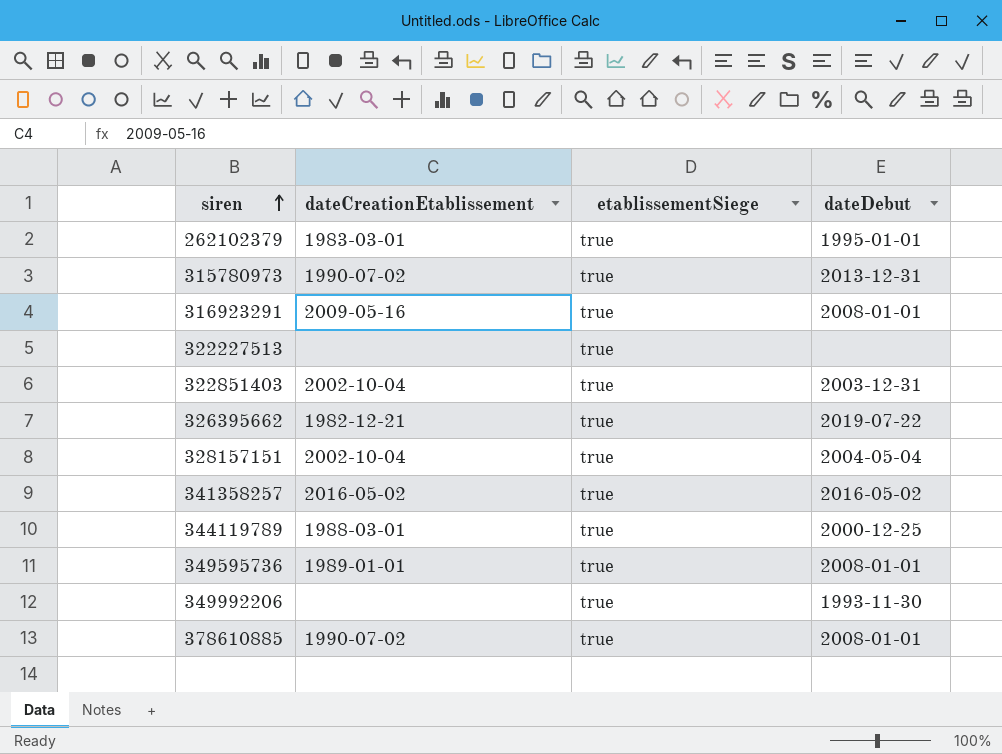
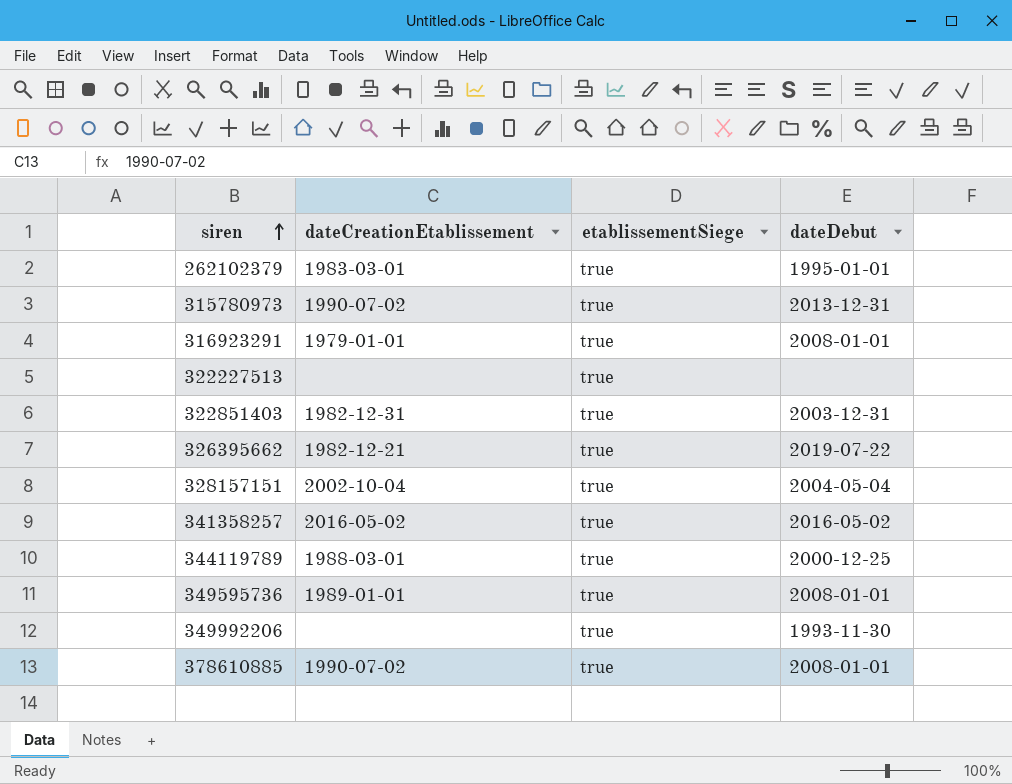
316923291 | dateCreationEtablissement: 2009-05-16 -> 1979-01-01
322851403 | dateCreationEtablissement: 2002-10-04 -> 1982-12-31

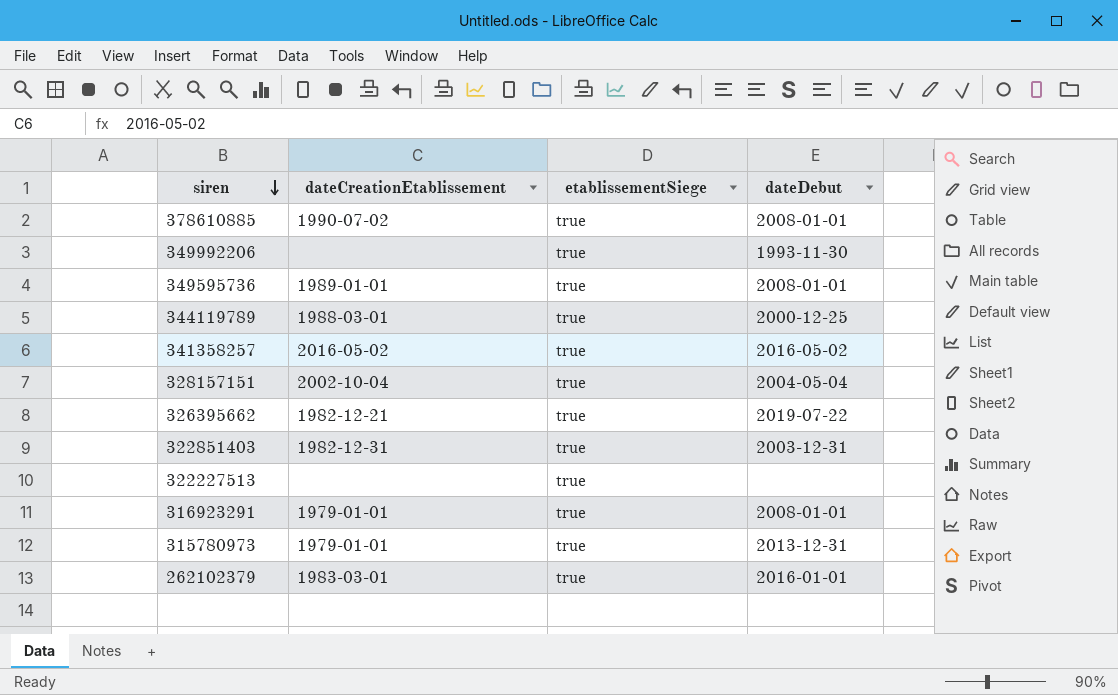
row order: siren ascending -> siren descending
315780973 | dateCreationEtablissement: 1990-07-02 -> 1979-01-01
262102379 | dateDebut: 1995-01-01 -> 2016-01-01

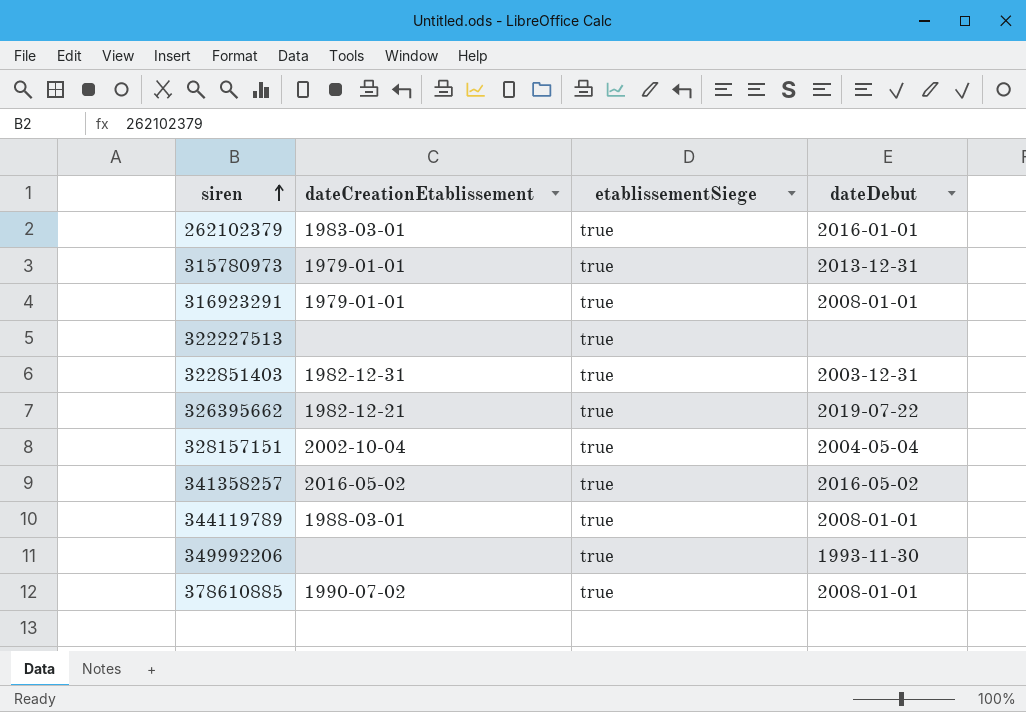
row order: siren descending -> siren ascending
row 349595736: 1989-01-01 | true | 2008-01-01 -> none
344119789 | dateDebut: 2000-12-25 -> 2008-01-01

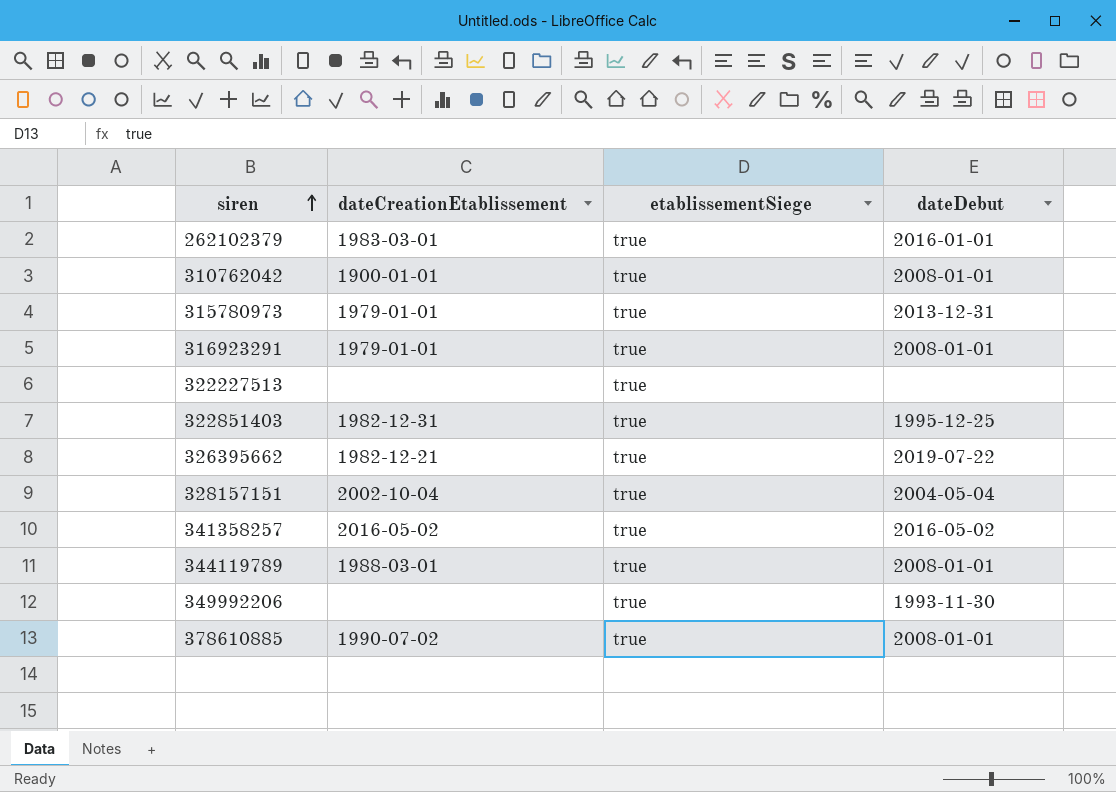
row 310762042: none -> 1900-01-01 | true | 2008-01-01
322851403 | dateDebut: 2003-12-31 -> 1995-12-25

